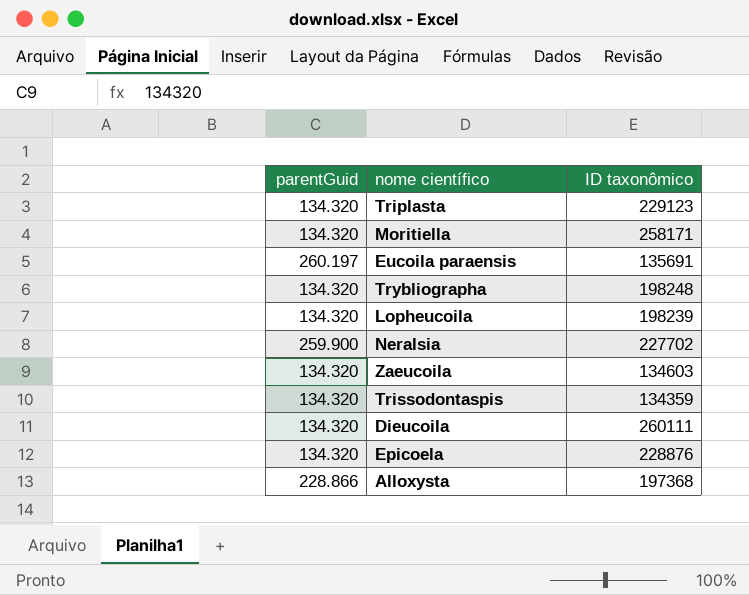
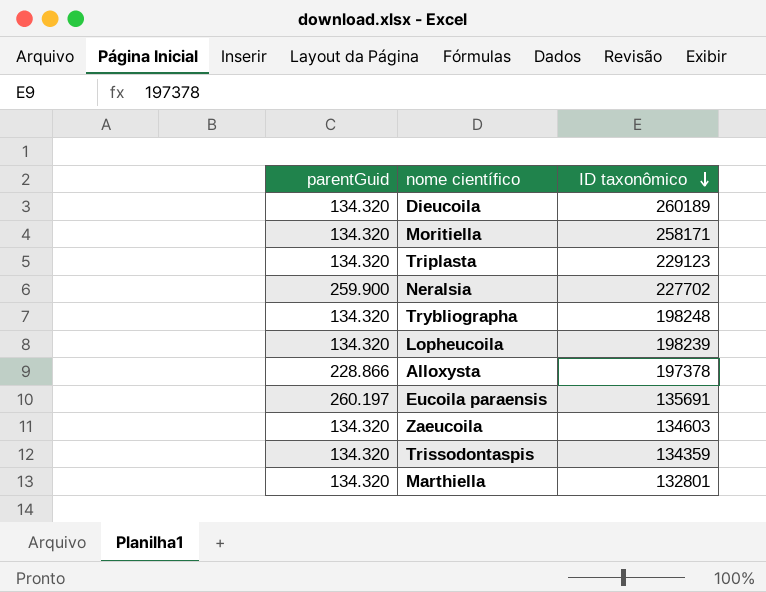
row order: none -> ID taxonômico descending
row Epicoela: 134.320 | 228876 -> none
Dieucoila | ID taxonômico: 260111 -> 260189
Alloxysta | ID taxonômico: 197368 -> 197378
row Marthiella: none -> 134.320 | 132801

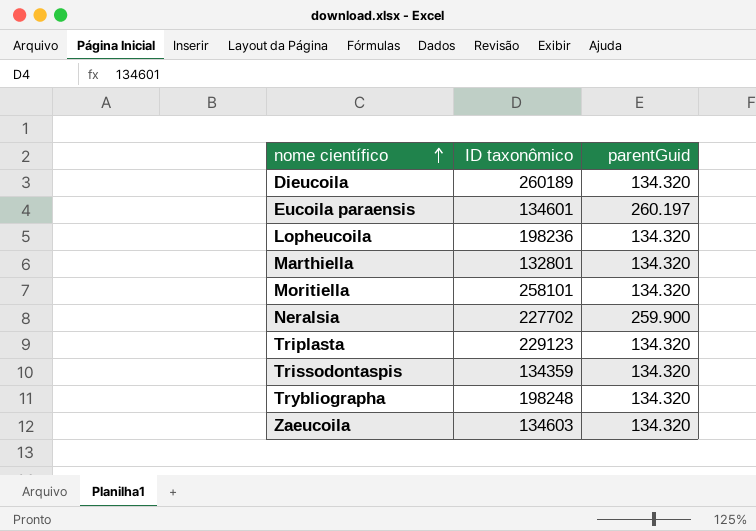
row order: ID taxonômico descending -> nome científico ascending
column parentGuid | position: 1 -> 3
row Alloxysta: 228.866 | 197378 -> none
Eucoila paraensis | ID taxonômico: 135691 -> 134601
Lopheucoila | ID taxonômico: 198239 -> 198236
Moritiella | ID taxonômico: 258171 -> 258101

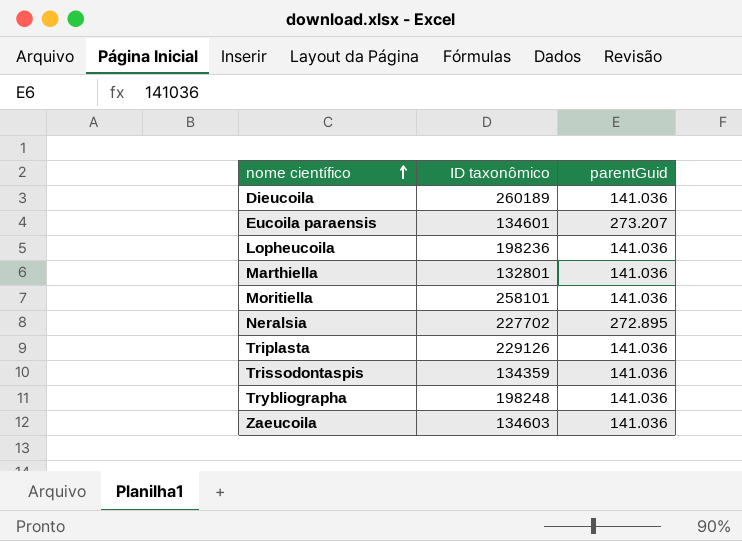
Dieucoila | parentGuid: 134.320 -> 141.036
Eucoila paraensis | parentGuid: 260.197 -> 273.207
Lopheucoila | parentGuid: 134.320 -> 141.036
Marthiella | parentGuid: 134.320 -> 141.036
Moritiella | parentGuid: 134.320 -> 141.036
Neralsia | parentGuid: 259.900 -> 272.895
Triplasta | ID taxonômico: 229123 -> 229126
Triplasta | parentGuid: 134.320 -> 141.036
Trissodontaspis | parentGuid: 134.320 -> 141.036
Trybliographa | parentGuid: 134.320 -> 141.036
Zaeucoila | parentGuid: 134.320 -> 141.036

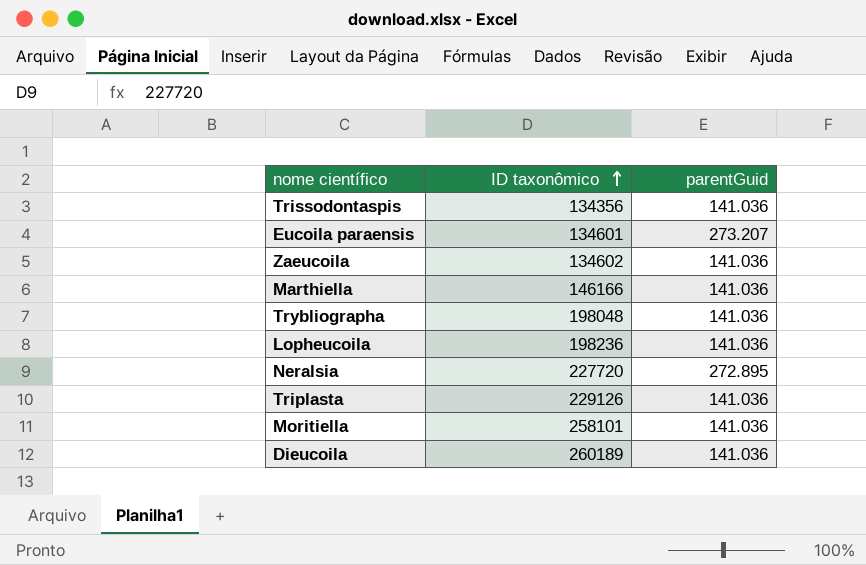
row order: nome científico ascending -> ID taxonômico ascending
Trissodontaspis | ID taxonômico: 134359 -> 134356
Zaeucoila | ID taxonômico: 134603 -> 134602
Marthiella | ID taxonômico: 132801 -> 146166
Trybliographa | ID taxonômico: 198248 -> 198048
Neralsia | ID taxonômico: 227702 -> 227720

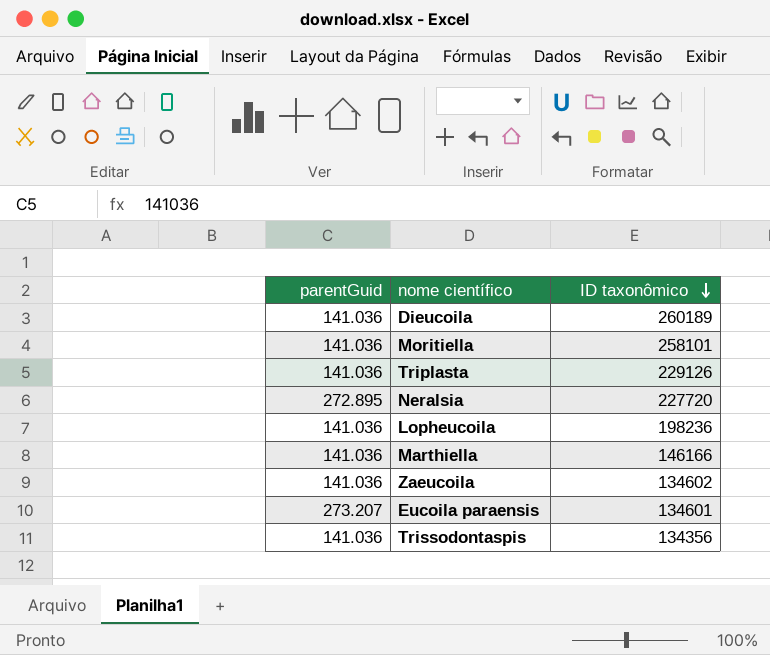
row order: ID taxonômico ascending -> ID taxonômico descending
column parentGuid | position: 3 -> 1
row Trybliographa: 198048 | 141.036 -> none

